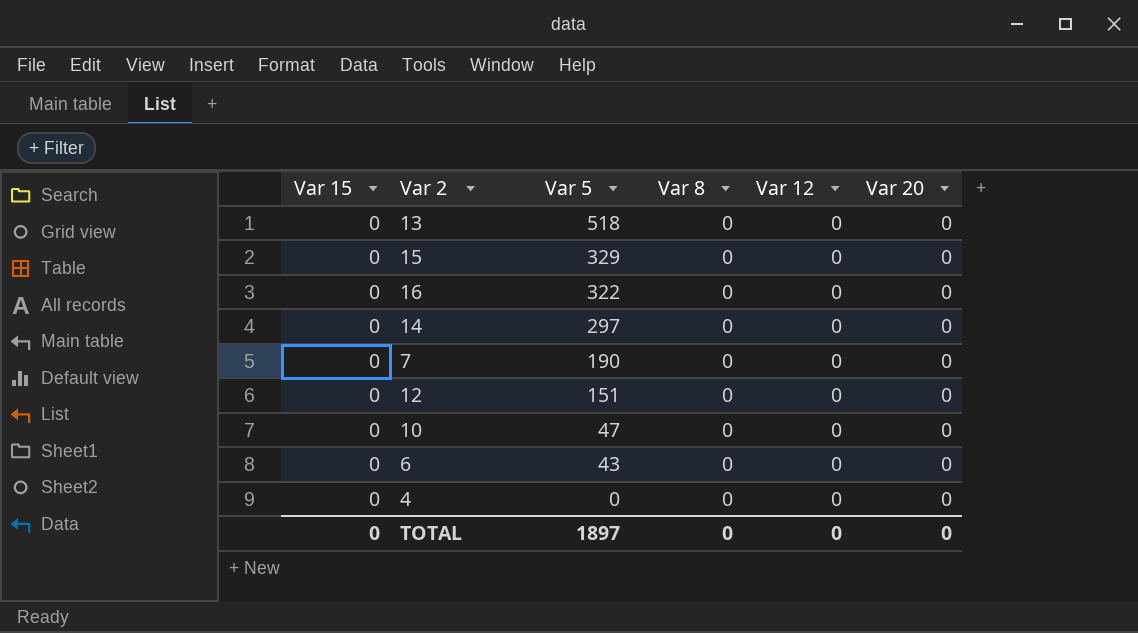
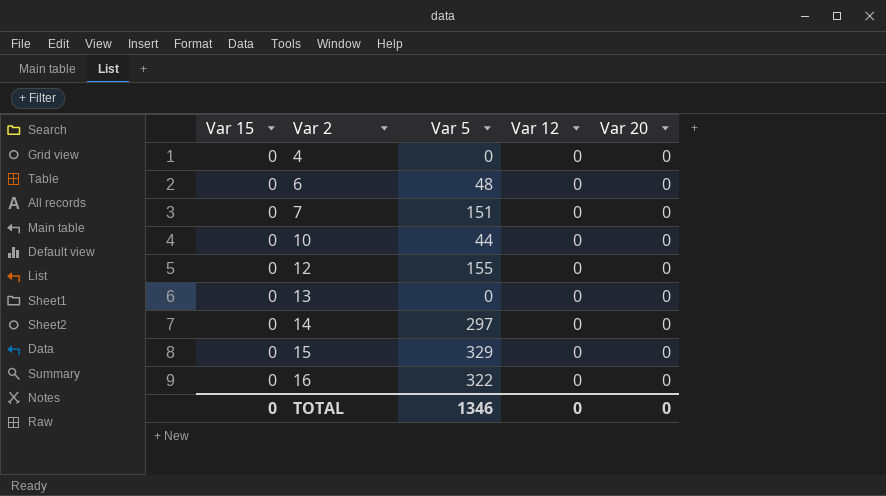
row order: Var 5 descending -> Var 2 ascending
column Var 8 | position: 4 -> none
6 | Var 5: 43 -> 48
7 | Var 5: 190 -> 151
10 | Var 5: 47 -> 44
12 | Var 5: 151 -> 155
13 | Var 5: 518 -> 0
TOTAL | Var 5: 1897 -> 1346

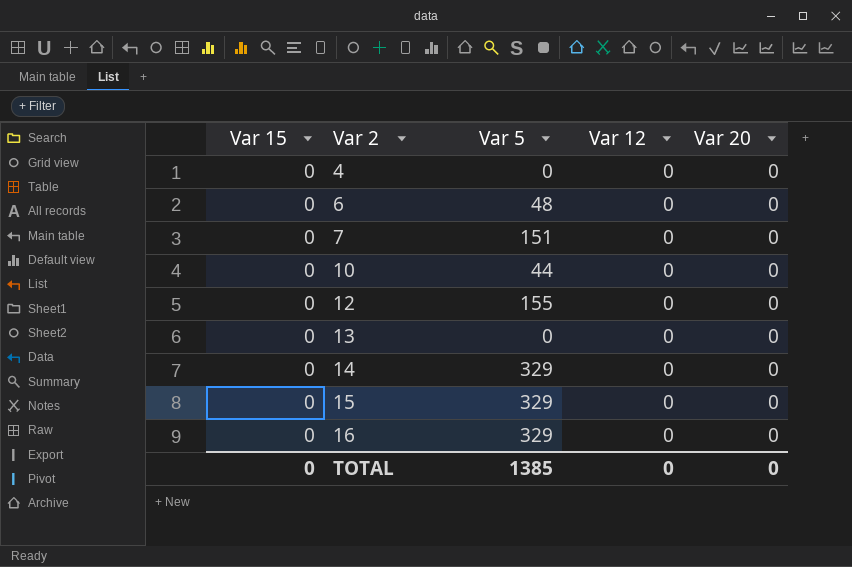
14 | Var 5: 297 -> 329
16 | Var 5: 322 -> 329
TOTAL | Var 5: 1346 -> 1385

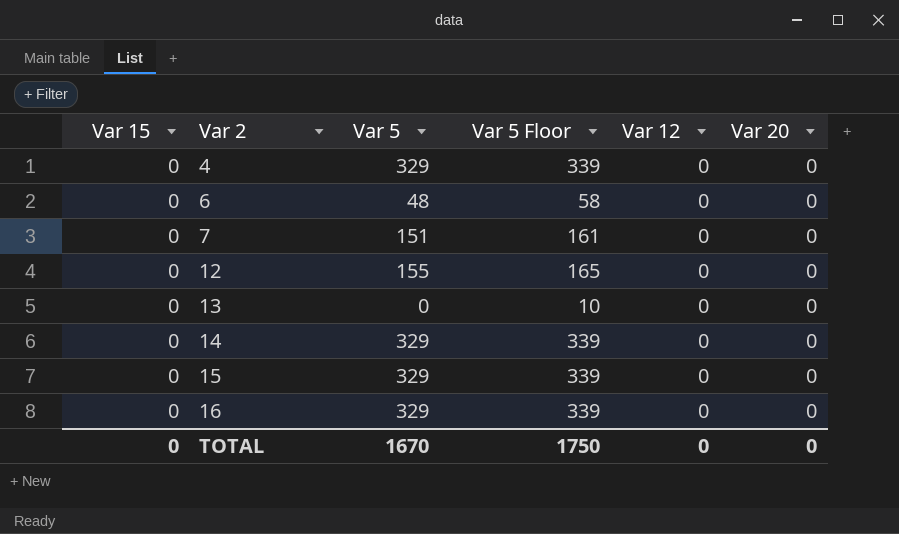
column Var 5 Floor | formula: none -> [Var 5] + 10
row 10: 0 | 44 | 0 | 0 -> none
4 | Var 5: 0 -> 329
TOTAL | Var 5: 1385 -> 1670

